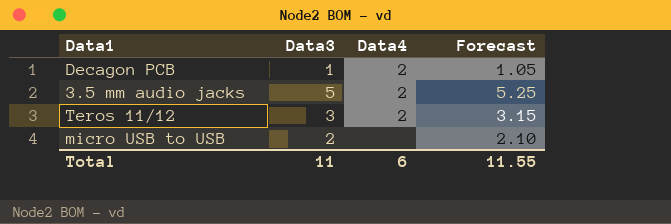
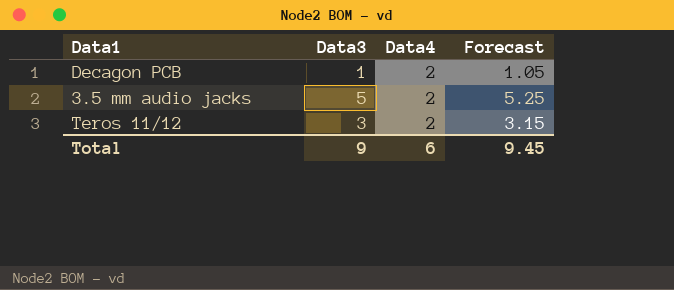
row micro USB to USB: 2 | none | 2.10 -> none
Total | Data3: 11 -> 9
Total | Forecast: 11.55 -> 9.45

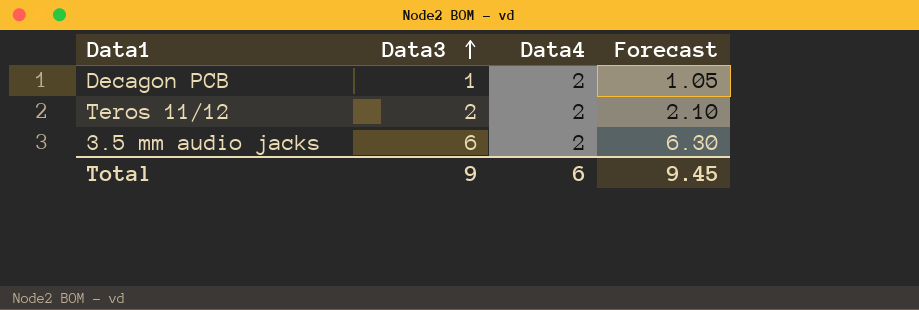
row order: none -> Data3 ascending
Teros 11/12 | Data3: 3 -> 2
Teros 11/12 | Forecast: 3.15 -> 2.10
3.5 mm audio jacks | Data3: 5 -> 6
3.5 mm audio jacks | Forecast: 5.25 -> 6.30

